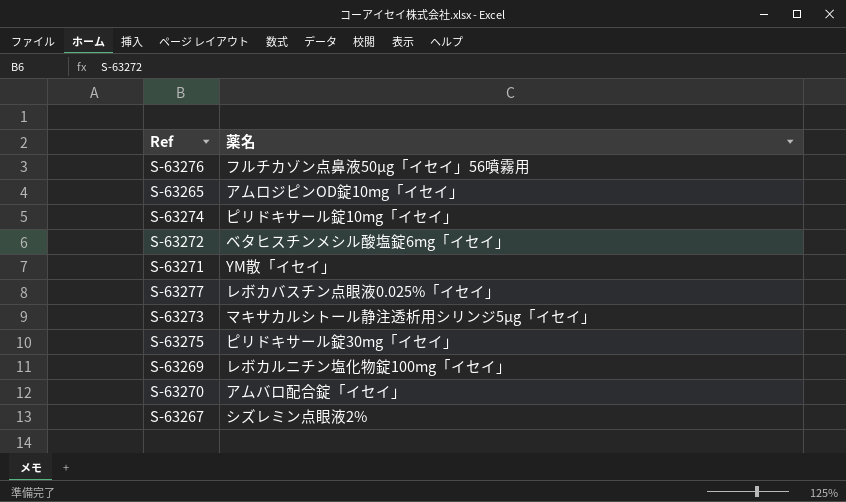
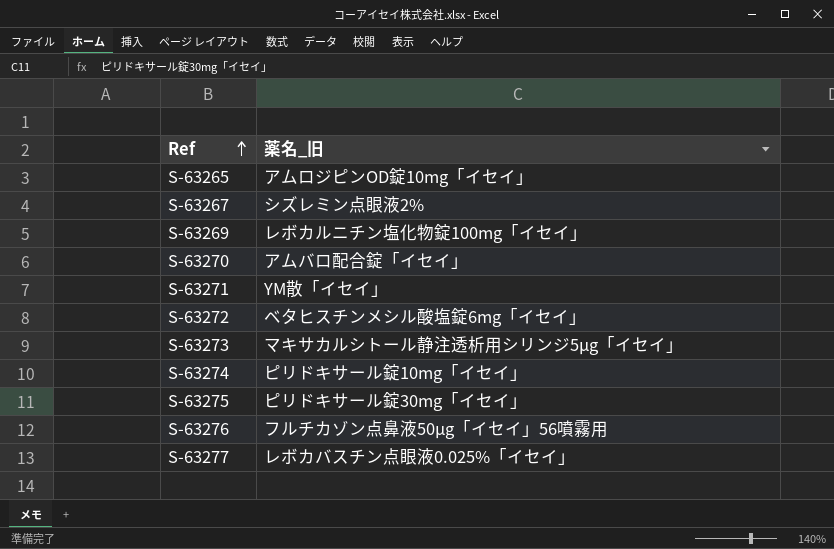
row order: none -> Ref ascending
column name: 薬名 -> 薬名_旧

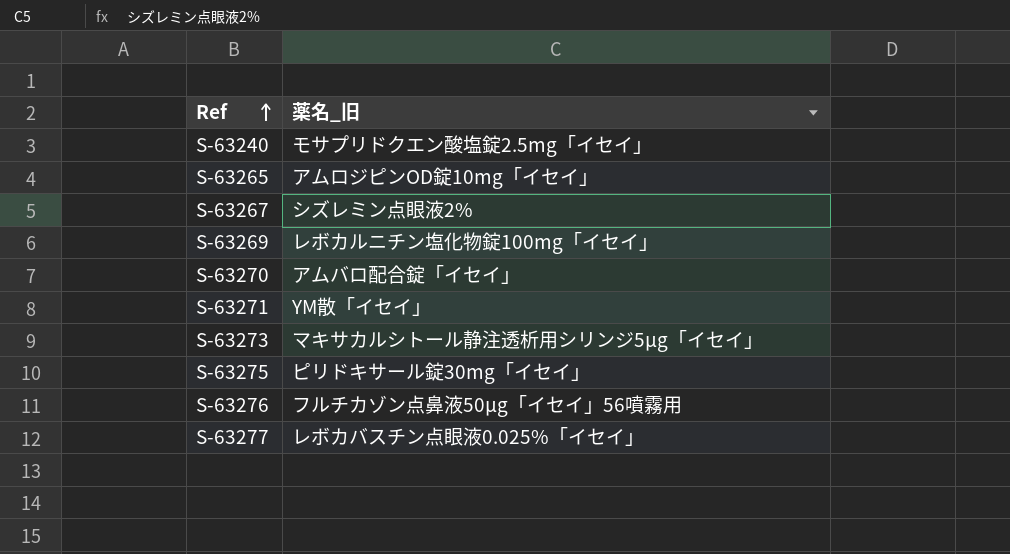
row S-63272: ベタヒスチンメシル酸塩錠6mg「イセイ」 -> none
row S-63274: ピリドキサール錠10mg「イセイ」 -> none
row S-63240: none -> モサプリドクエン酸塩錠2.5mg「イセイ」

